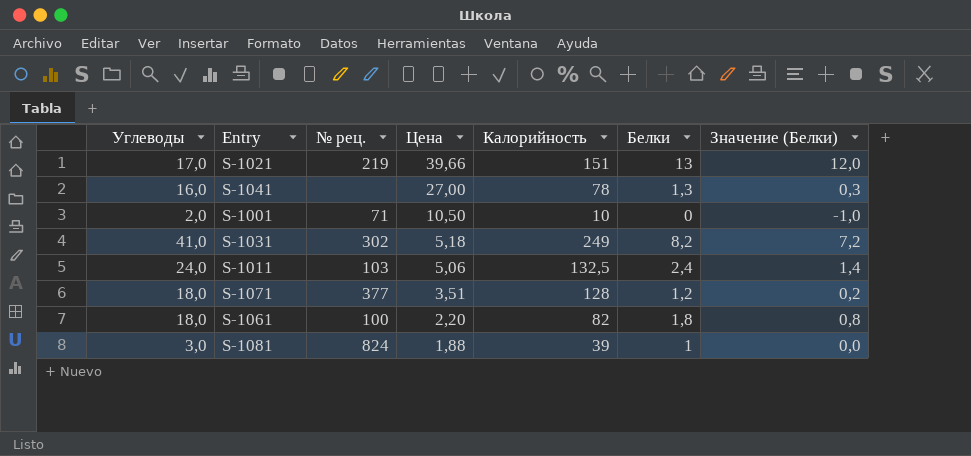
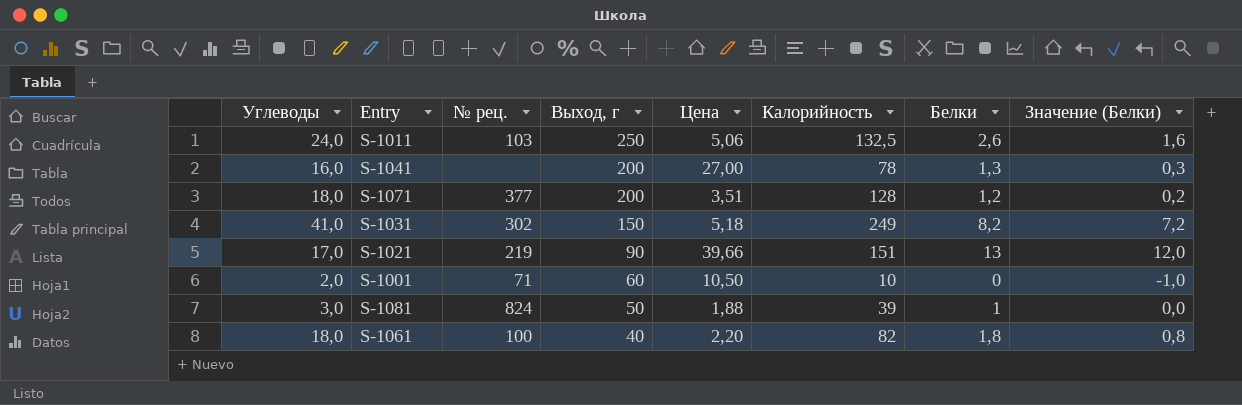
row order: Цена descending -> Выход, г descending
column Выход, г | position: none -> 4
S-1011 | Белки: 2,4 -> 2,6
S-1011 | Значение (Белки): 1,4 -> 1,6

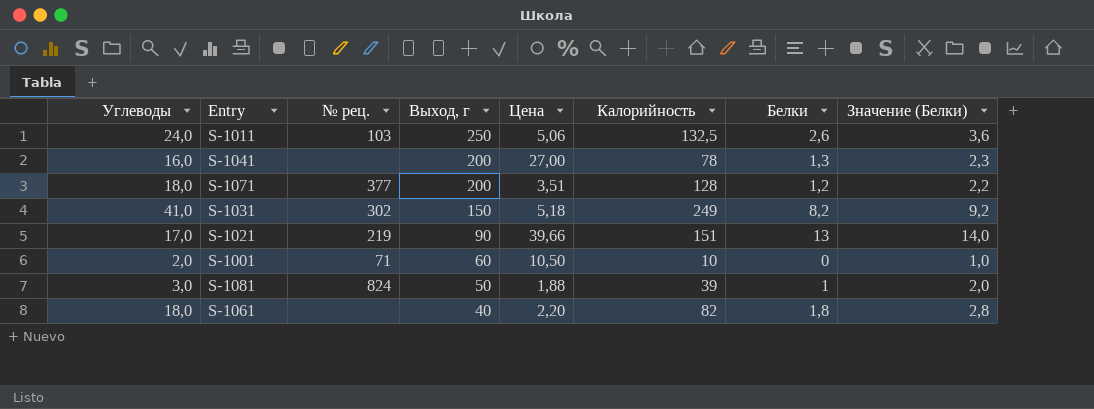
column Значение (Белки) | formula: [Белки] - 1 -> [Белки] + 1
S-1061 | № рец.: 100 -> none

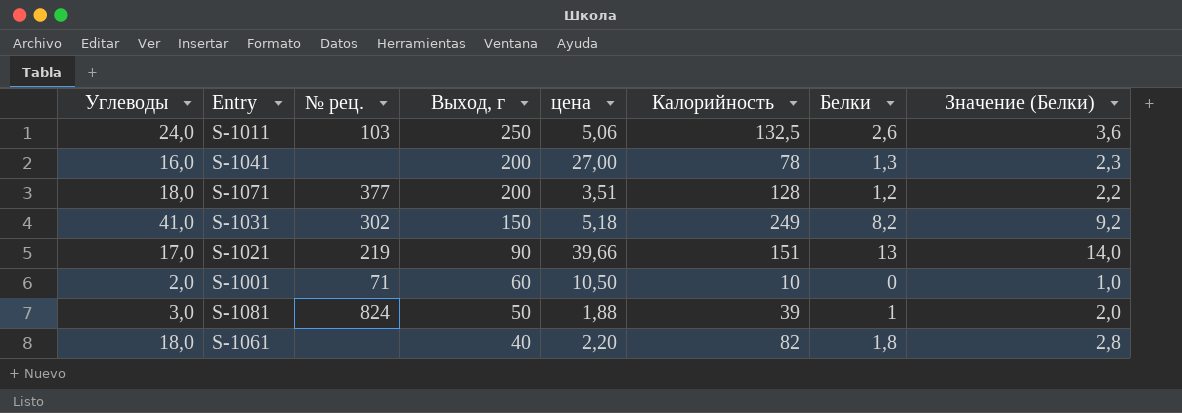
column name: Цена -> цена

